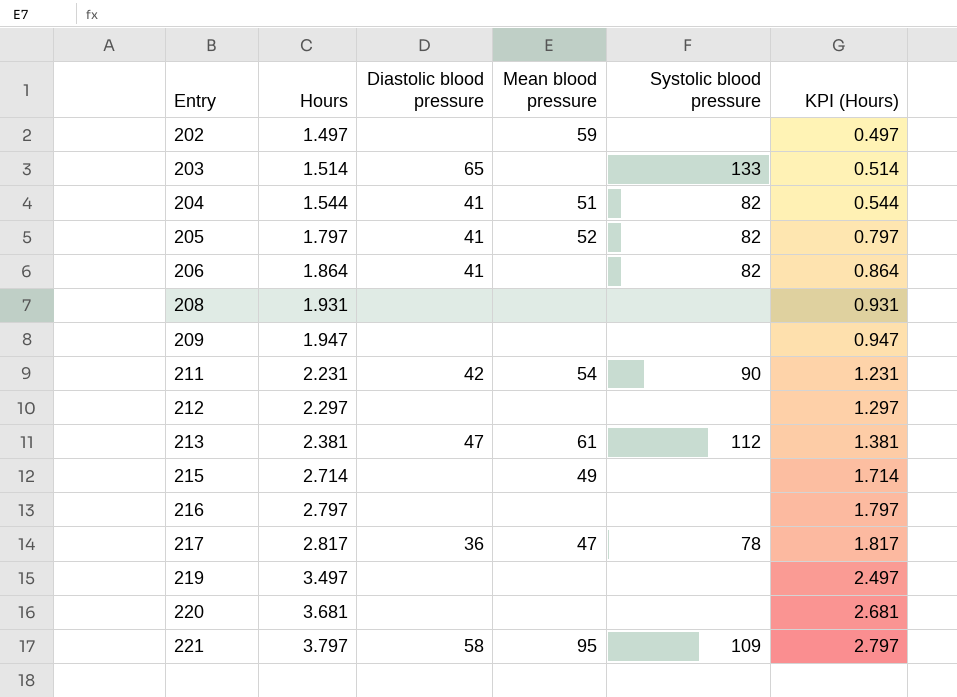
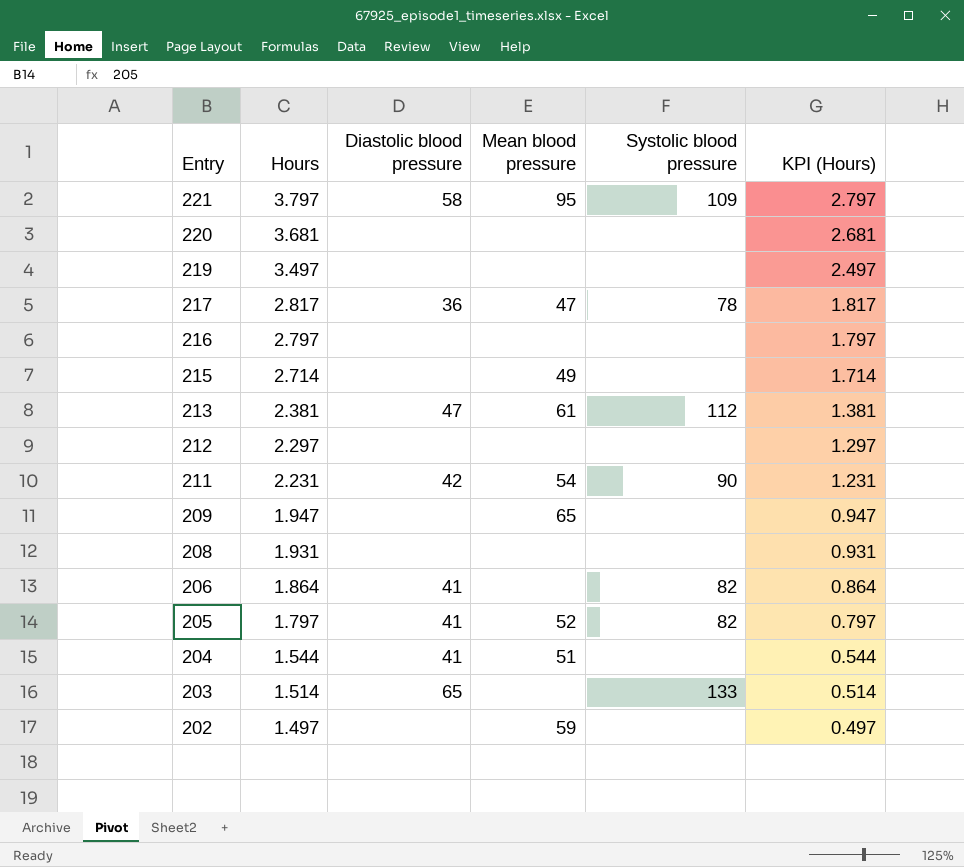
row order: Entry ascending -> Entry descending
209 | Mean blood pressure: none -> 65
204 | Systolic blood pressure: 82 -> none

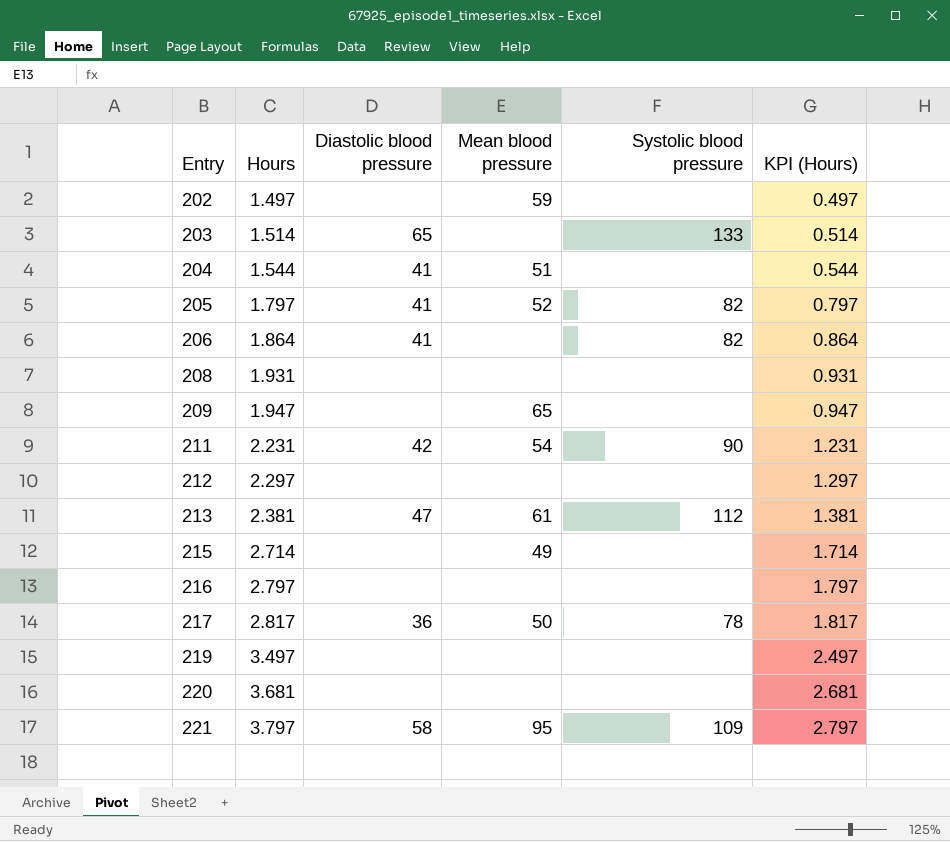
row order: Entry descending -> Entry ascending
217 | Mean blood pressure: 47 -> 50

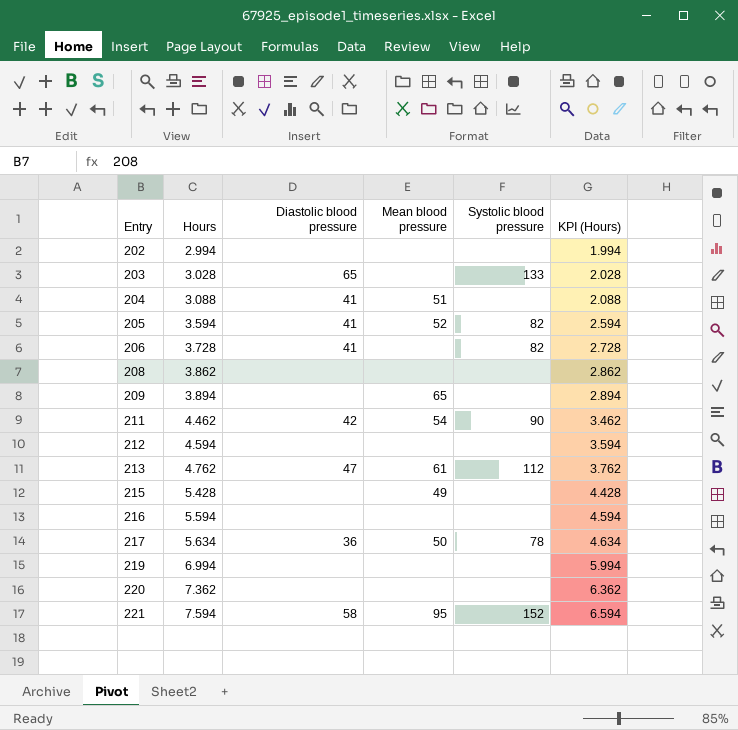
202 | Hours: 1.497 -> 2.994
202 | Mean blood pressure: 59 -> none
202 | KPI (Hours): 0.497 -> 1.994
203 | Hours: 1.514 -> 3.028
203 | KPI (Hours): 0.514 -> 2.028
204 | Hours: 1.544 -> 3.088
204 | KPI (Hours): 0.544 -> 2.088
205 | Hours: 1.797 -> 3.594
205 | KPI (Hours): 0.797 -> 2.594
206 | Hours: 1.864 -> 3.728
206 | KPI (Hours): 0.864 -> 2.728
208 | Hours: 1.931 -> 3.862
208 | KPI (Hours): 0.931 -> 2.862
209 | Hours: 1.947 -> 3.894
209 | KPI (Hours): 0.947 -> 2.894
211 | Hours: 2.231 -> 4.462
211 | KPI (Hours): 1.231 -> 3.462
212 | Hours: 2.297 -> 4.594
212 | KPI (Hours): 1.297 -> 3.594
213 | Hours: 2.381 -> 4.762
213 | KPI (Hours): 1.381 -> 3.762
215 | Hours: 2.714 -> 5.428
215 | KPI (Hours): 1.714 -> 4.428
216 | Hours: 2.797 -> 5.594
216 | KPI (Hours): 1.797 -> 4.594
217 | Hours: 2.817 -> 5.634
217 | KPI (Hours): 1.817 -> 4.634
219 | Hours: 3.497 -> 6.994
219 | KPI (Hours): 2.497 -> 5.994
220 | Hours: 3.681 -> 7.362
220 | KPI (Hours): 2.681 -> 6.362
221 | Hours: 3.797 -> 7.594
221 | Systolic blood pressure: 109 -> 152
221 | KPI (Hours): 2.797 -> 6.594

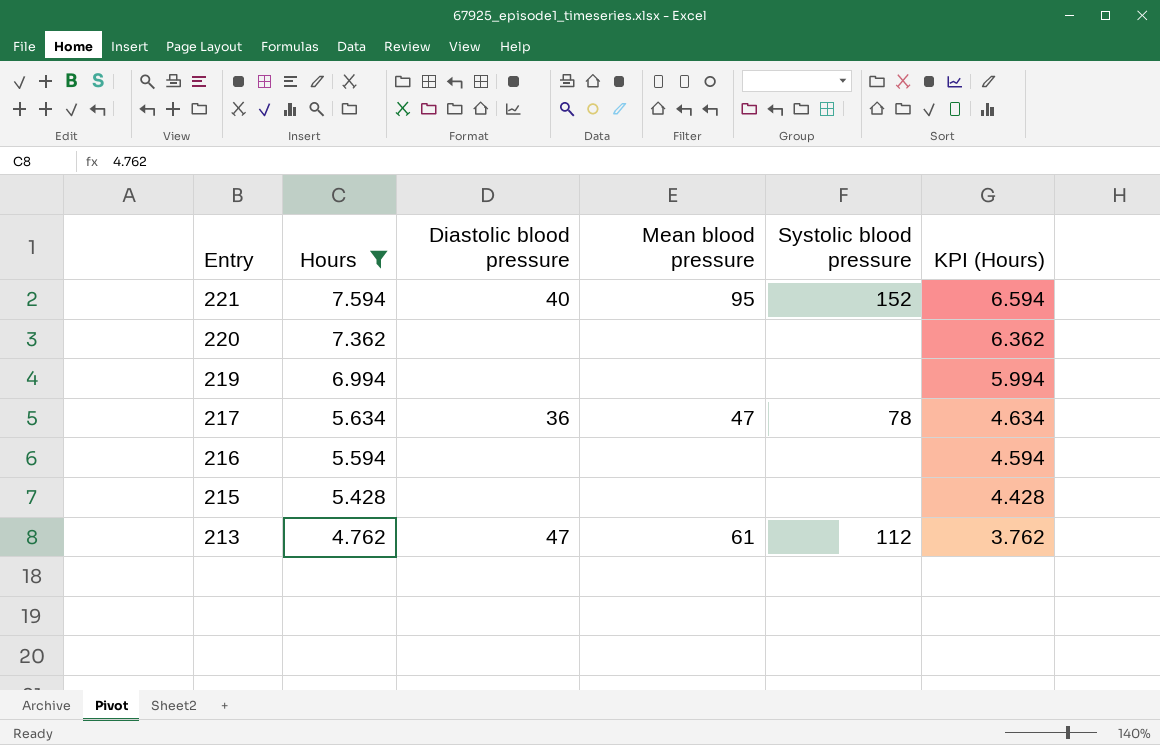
filter: none -> Hours >= 4.762
row order: Entry ascending -> Entry descending
221 | Diastolic blood pressure: 58 -> 40
217 | Mean blood pressure: 50 -> 47
215 | Mean blood pressure: 49 -> none

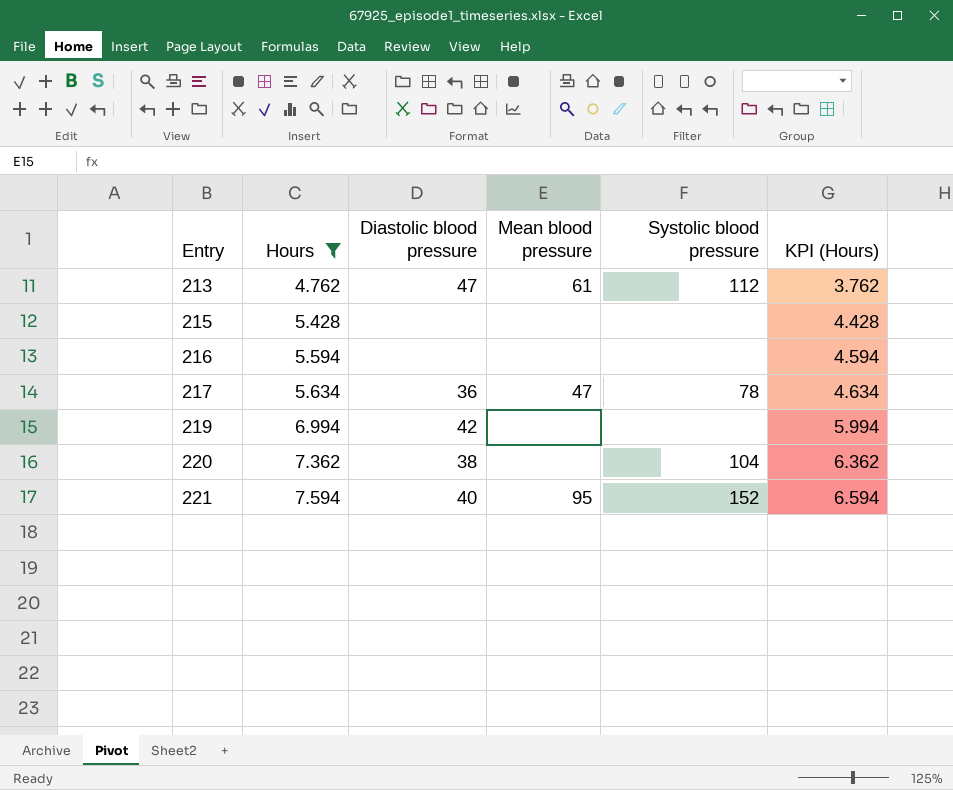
row order: Entry descending -> Entry ascending
219 | Diastolic blood pressure: none -> 42
220 | Diastolic blood pressure: none -> 38
220 | Systolic blood pressure: none -> 104

